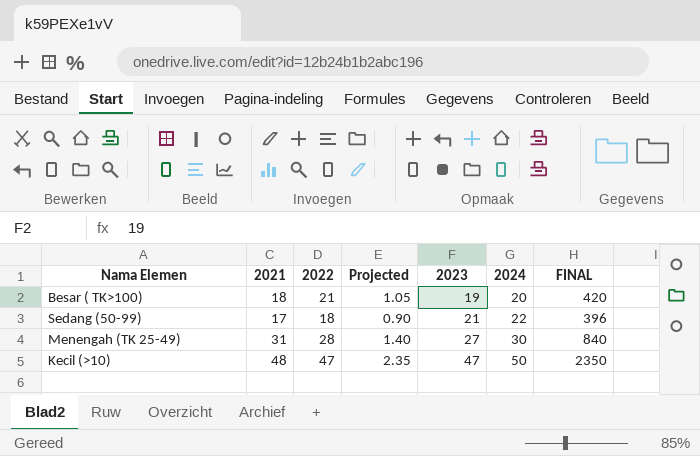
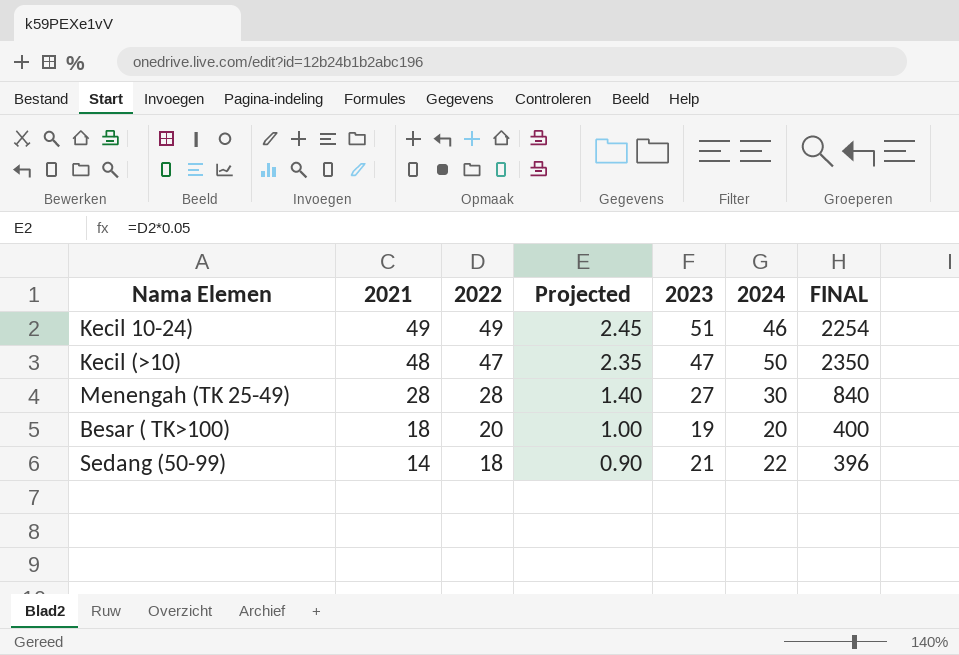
row order: 2023 ascending -> 2021 descending
row Kecil 10-24): none -> 49 | 49 | 2.45 | 51 | 46 | 2254
Menengah (TK 25-49) | 2021: 31 -> 28
Besar ( TK>100) | 2022: 21 -> 20
Besar ( TK>100) | Projected: 1.05 -> 1.00
Besar ( TK>100) | FINAL: 420 -> 400
Sedang (50-99) | 2021: 17 -> 14

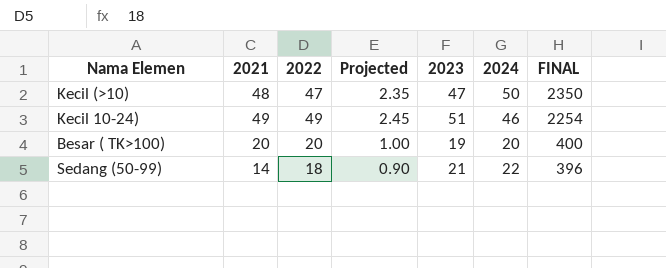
row order: 2021 descending -> FINAL descending
row Menengah (TK 25-49): 28 | 28 | 1.40 | 27 | 30 | 840 -> none
Besar ( TK>100) | 2021: 18 -> 20

